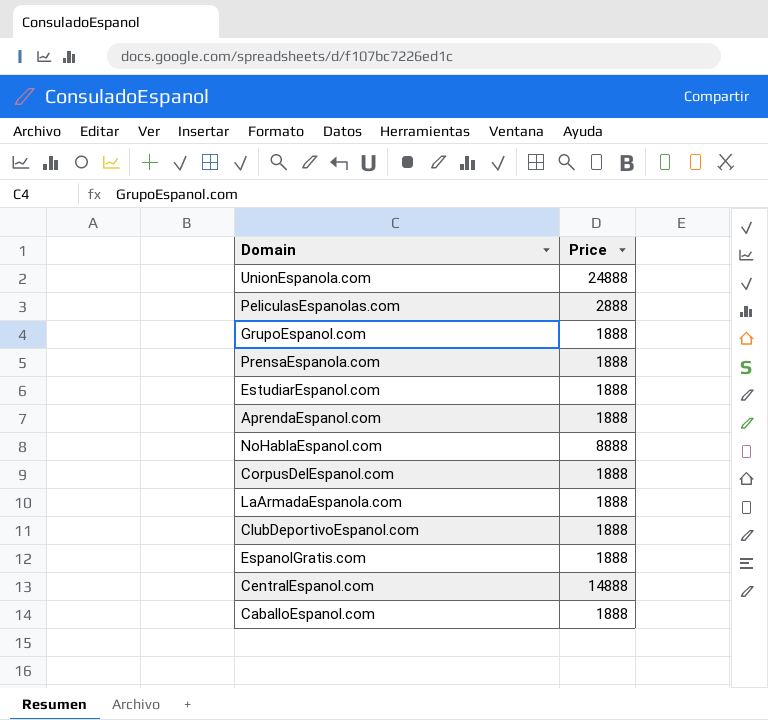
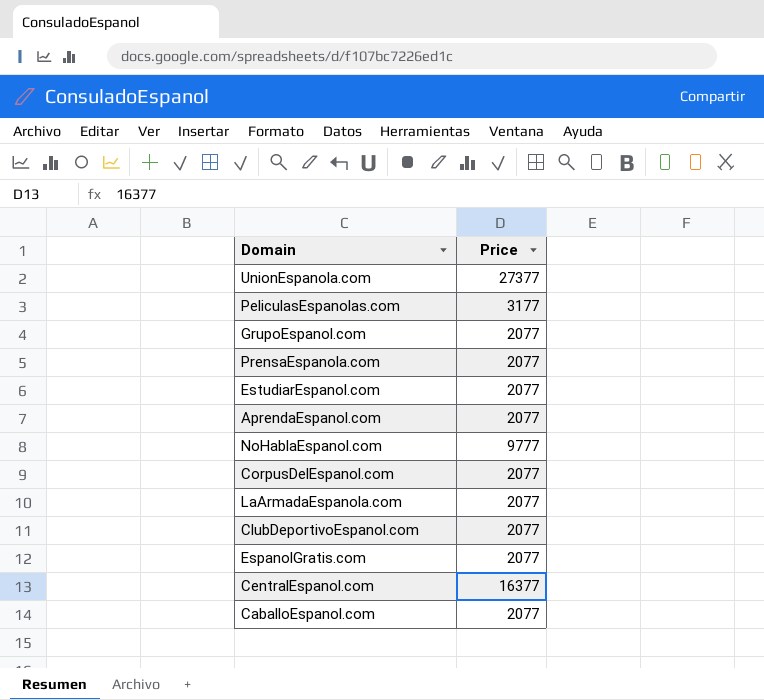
UnionEspanola.com | Price: 24888 -> 27377
PeliculasEspanolas.com | Price: 2888 -> 3177
GrupoEspanol.com | Price: 1888 -> 2077
PrensaEspanola.com | Price: 1888 -> 2077
EstudiarEspanol.com | Price: 1888 -> 2077
AprendaEspanol.com | Price: 1888 -> 2077
NoHablaEspanol.com | Price: 8888 -> 9777
CorpusDelEspanol.com | Price: 1888 -> 2077
LaArmadaEspanola.com | Price: 1888 -> 2077
ClubDeportivoEspanol.com | Price: 1888 -> 2077
EspanolGratis.com | Price: 1888 -> 2077
CentralEspanol.com | Price: 14888 -> 16377
CaballoEspanol.com | Price: 1888 -> 2077

